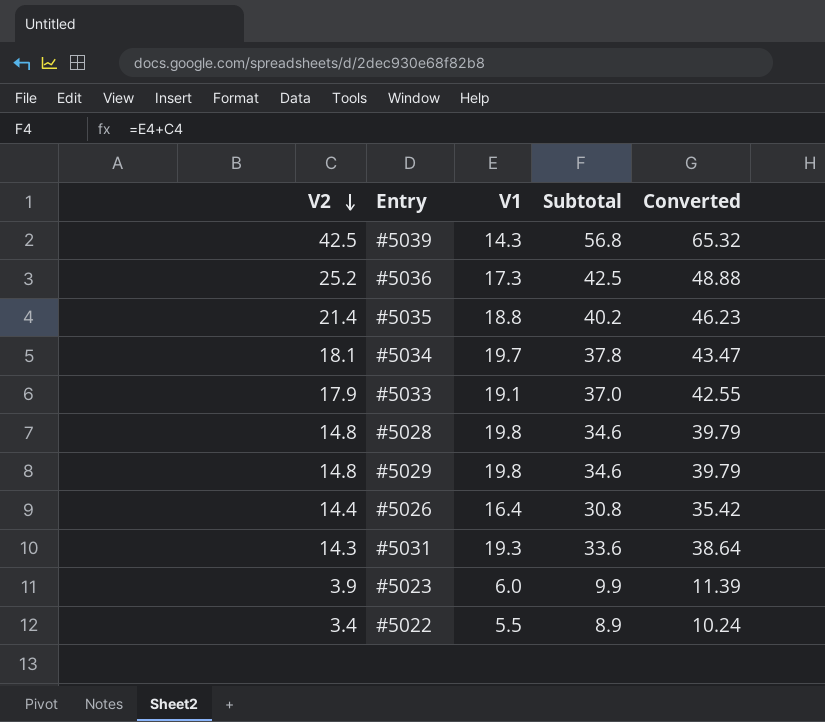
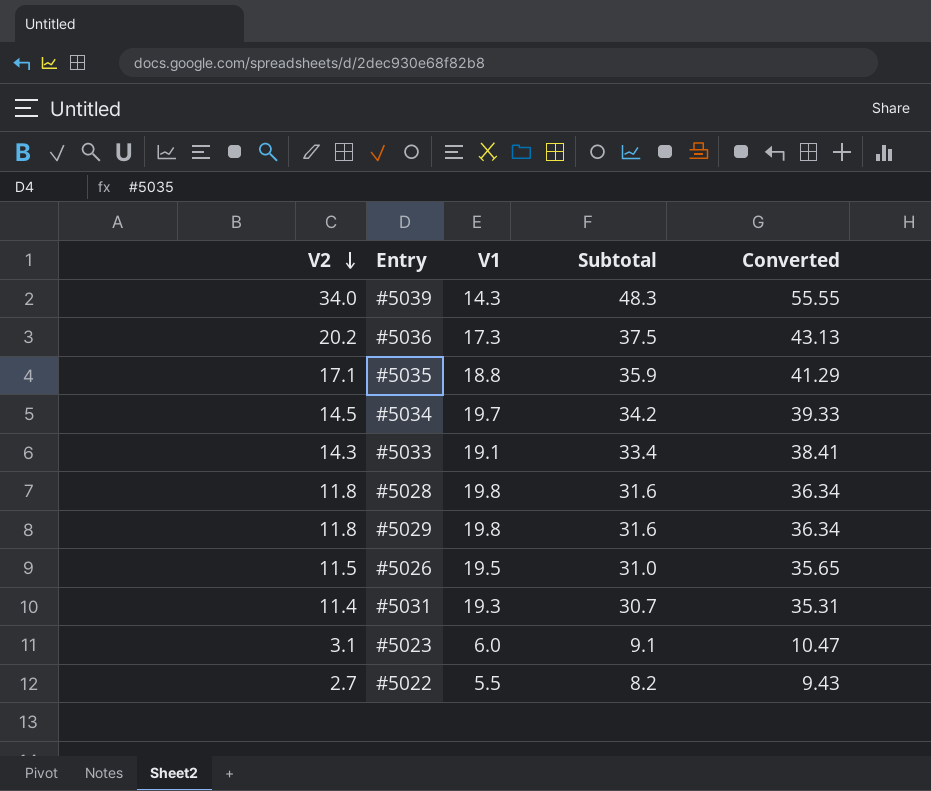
#5039 | V2: 42.5 -> 34.0
#5039 | Subtotal: 56.8 -> 48.3
#5039 | Converted: 65.32 -> 55.55
#5036 | V2: 25.2 -> 20.2
#5036 | Subtotal: 42.5 -> 37.5
#5036 | Converted: 48.88 -> 43.13
#5035 | V2: 21.4 -> 17.1
#5035 | Subtotal: 40.2 -> 35.9
#5035 | Converted: 46.23 -> 41.29
#5034 | V2: 18.1 -> 14.5
#5034 | Subtotal: 37.8 -> 34.2
#5034 | Converted: 43.47 -> 39.33
#5033 | V2: 17.9 -> 14.3
#5033 | Subtotal: 37.0 -> 33.4
#5033 | Converted: 42.55 -> 38.41
#5028 | V2: 14.8 -> 11.8
#5028 | Subtotal: 34.6 -> 31.6
#5028 | Converted: 39.79 -> 36.34
#5029 | V2: 14.8 -> 11.8
#5029 | Subtotal: 34.6 -> 31.6
#5029 | Converted: 39.79 -> 36.34
#5026 | V2: 14.4 -> 11.5
#5026 | V1: 16.4 -> 19.5
#5026 | Subtotal: 30.8 -> 31.0
#5026 | Converted: 35.42 -> 35.65
#5031 | V2: 14.3 -> 11.4
#5031 | Subtotal: 33.6 -> 30.7
#5031 | Converted: 38.64 -> 35.31
#5023 | V2: 3.9 -> 3.1
#5023 | Subtotal: 9.9 -> 9.1
#5023 | Converted: 11.39 -> 10.47
#5022 | V2: 3.4 -> 2.7
#5022 | Subtotal: 8.9 -> 8.2
#5022 | Converted: 10.24 -> 9.43

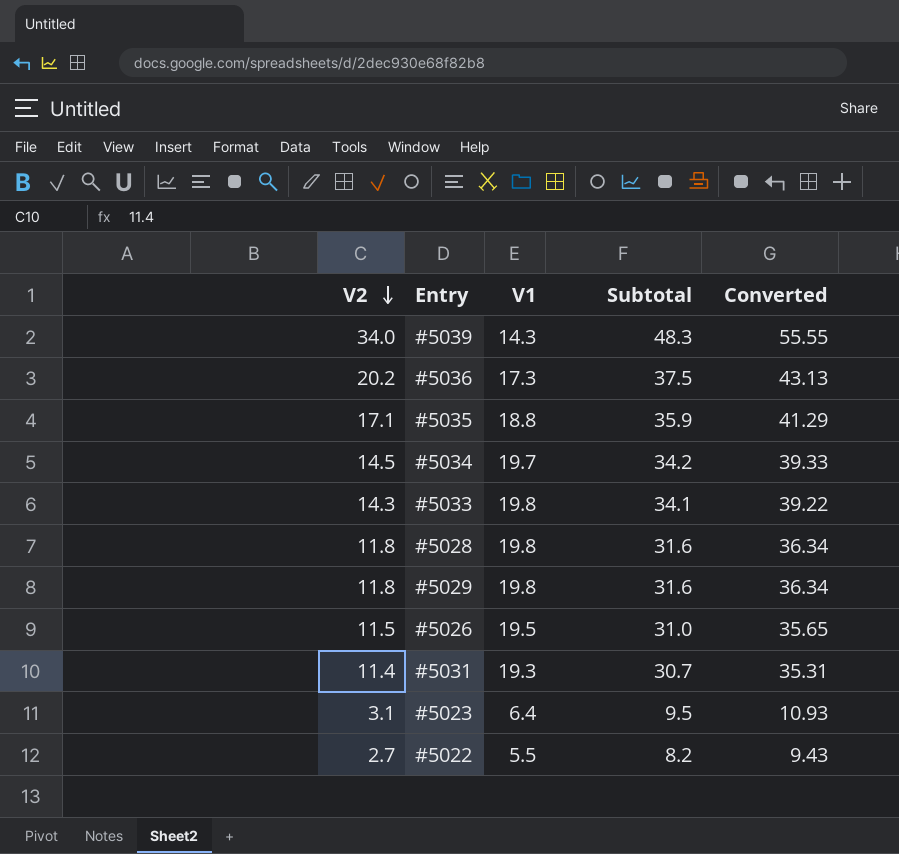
#5033 | V1: 19.1 -> 19.8
#5033 | Subtotal: 33.4 -> 34.1
#5033 | Converted: 38.41 -> 39.22
#5023 | V1: 6.0 -> 6.4
#5023 | Subtotal: 9.1 -> 9.5
#5023 | Converted: 10.47 -> 10.93

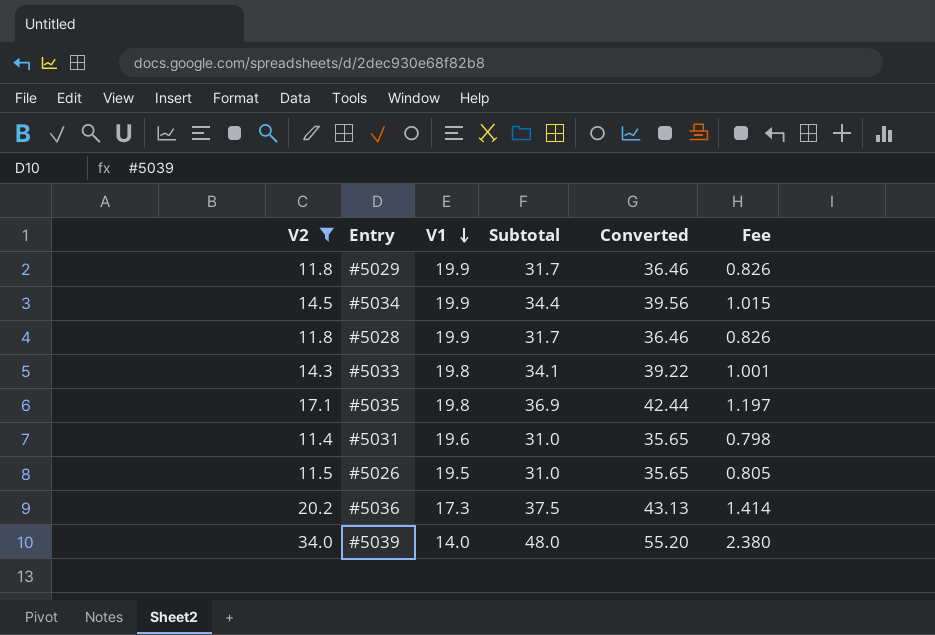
filter: none -> V2 >= 11.4
row order: V2 descending -> V1 descending
column Fee | formula: none -> [V2] * 0.07
#5029 | V1: 19.8 -> 19.9
#5029 | Subtotal: 31.6 -> 31.7
#5029 | Converted: 36.34 -> 36.46
#5034 | V1: 19.7 -> 19.9
#5034 | Subtotal: 34.2 -> 34.4
#5034 | Converted: 39.33 -> 39.56
#5028 | V1: 19.8 -> 19.9
#5028 | Subtotal: 31.6 -> 31.7
#5028 | Converted: 36.34 -> 36.46
#5035 | V1: 18.8 -> 19.8
#5035 | Subtotal: 35.9 -> 36.9
#5035 | Converted: 41.29 -> 42.44
#5031 | V1: 19.3 -> 19.6
#5031 | Subtotal: 30.7 -> 31.0
#5031 | Converted: 35.31 -> 35.65
#5039 | V1: 14.3 -> 14.0
#5039 | Subtotal: 48.3 -> 48.0
#5039 | Converted: 55.55 -> 55.20

